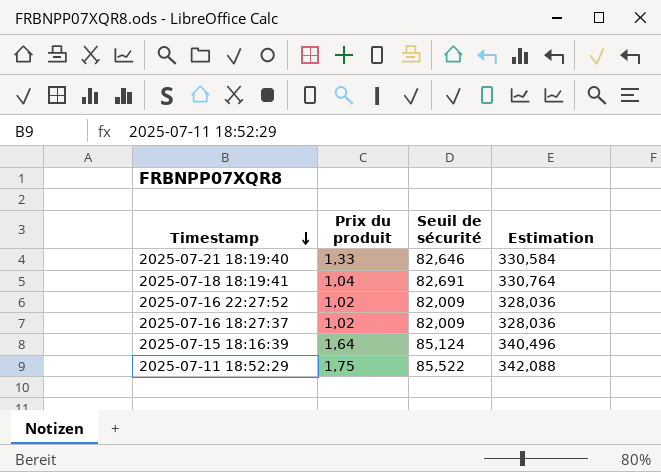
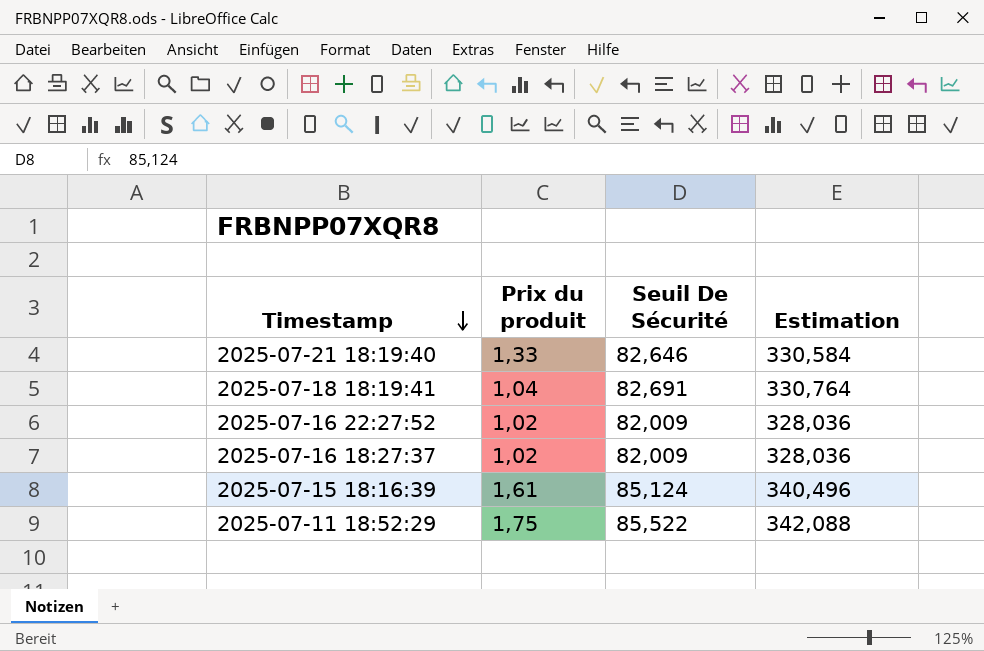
column name: Seuil de sécurité -> Seuil De Sécurité
2025-07-15 18:16:39 | Prix du produit: 1,64 -> 1,61

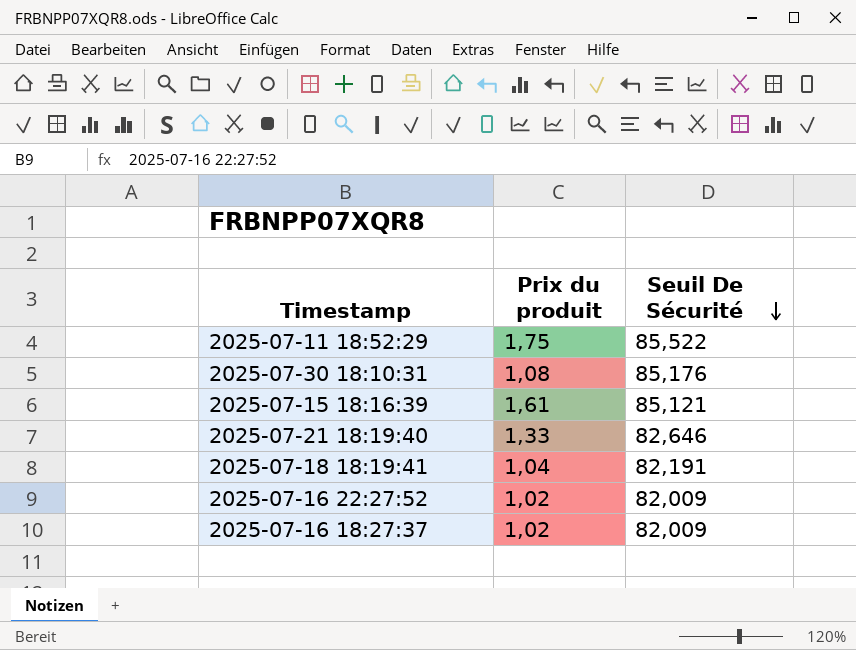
row order: Timestamp descending -> Seuil De Sécurité descending
column Estimation | formula: [Seuil De Sécurité] * 4 -> none
row 2025-07-30 18:10:31: none -> 1,08 | 85,176
2025-07-15 18:16:39 | Seuil De Sécurité: 85,124 -> 85,121
2025-07-18 18:19:41 | Seuil De Sécurité: 82,691 -> 82,191

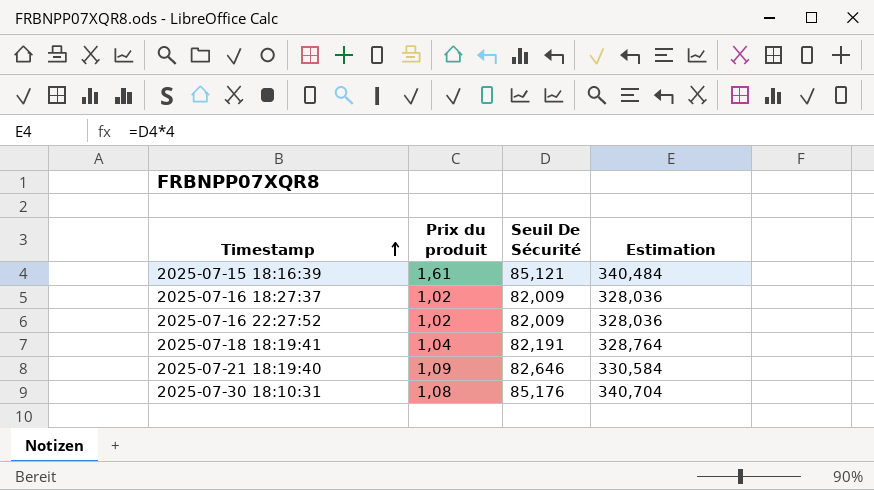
row order: Seuil De Sécurité descending -> Timestamp ascending
column Estimation | formula: none -> [Seuil De Sécurité] * 4
row 2025-07-11 18:52:29: 1,75 | 85,522 -> none
2025-07-21 18:19:40 | Prix du produit: 1,33 -> 1,09

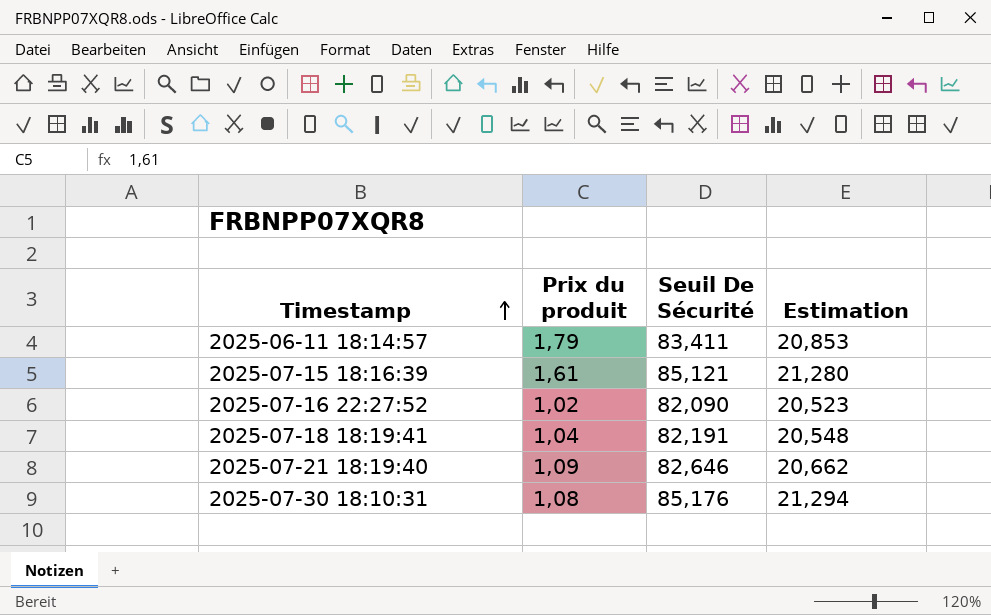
column Estimation | formula: [Seuil De Sécurité] * 4 -> [Seuil De Sécurité] * 0,25
row 2025-07-16 18:27:37: 1,02 | 82,009 | 328,036 -> none
row 2025-06-11 18:14:57: none -> 1,79 | 83,411 | 20,853
2025-07-16 22:27:52 | Seuil De Sécurité: 82,009 -> 82,090

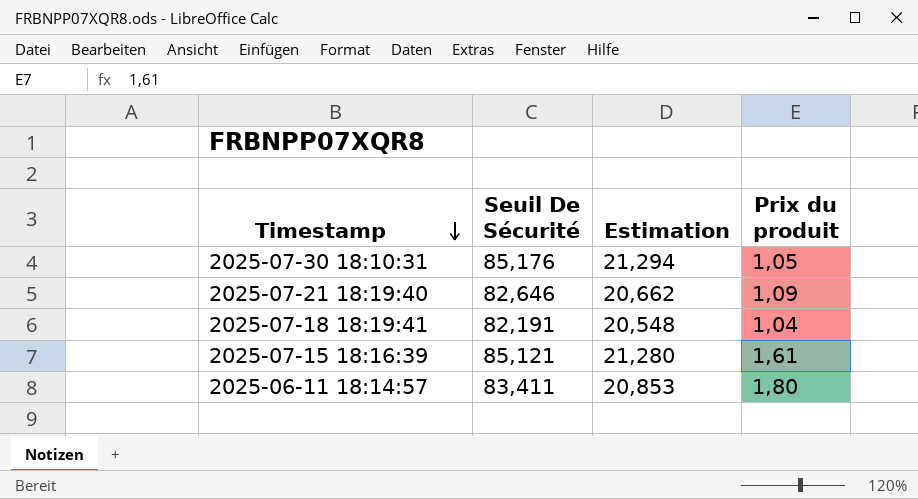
row order: Timestamp ascending -> Timestamp descending
column Prix du produit | position: 2 -> 4
row 2025-07-16 22:27:52: 1,02 | 82,090 | 20,523 -> none
2025-07-30 18:10:31 | Prix du produit: 1,08 -> 1,05
2025-06-11 18:14:57 | Prix du produit: 1,79 -> 1,80

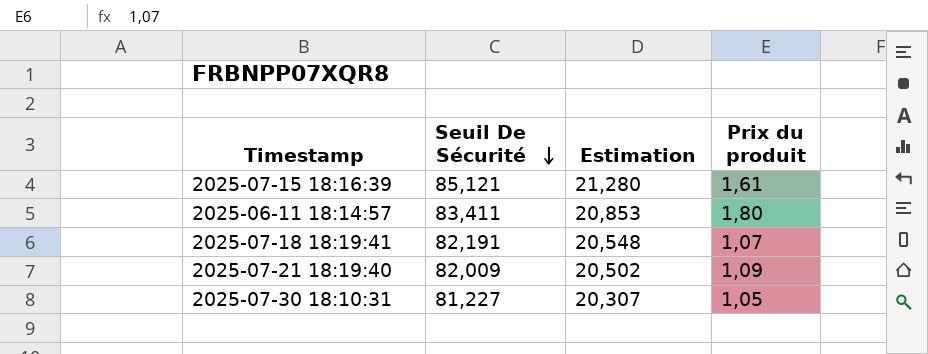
row order: Timestamp descending -> Seuil De Sécurité descending
2025-07-18 18:19:41 | Prix du produit: 1,04 -> 1,07
2025-07-21 18:19:40 | Seuil De Sécurité: 82,646 -> 82,009
2025-07-21 18:19:40 | Estimation: 20,662 -> 20,502
2025-07-30 18:10:31 | Seuil De Sécurité: 85,176 -> 81,227
2025-07-30 18:10:31 | Estimation: 21,294 -> 20,307

